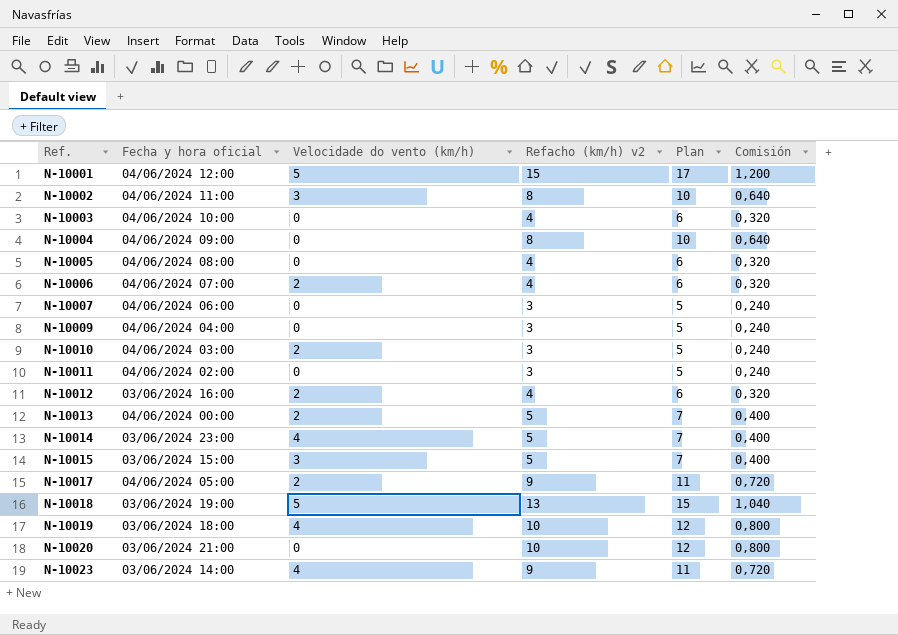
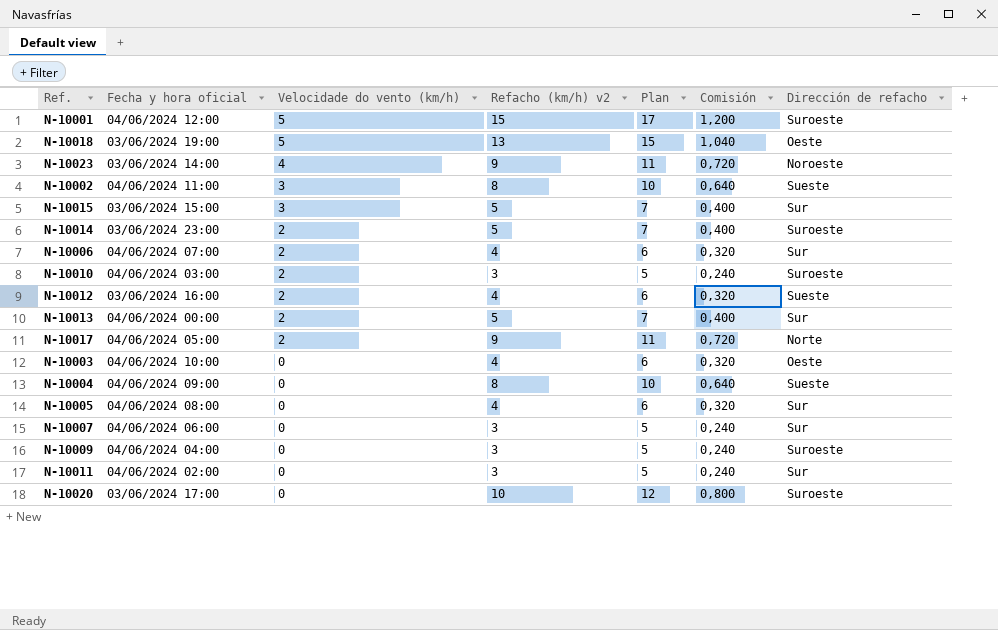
row order: Ref. ascending -> Velocidade do vento (km/h) descending
column Dirección de refacho | position: none -> 7
row N-10019: 03/06/2024 18:00 | 4 | 10 | 12 | 0,800 -> none
N-10014 | Velocidade do vento (km/h): 4 -> 2
N-10020 | Fecha y hora oficial: 03/06/2024 21:00 -> 03/06/2024 17:00

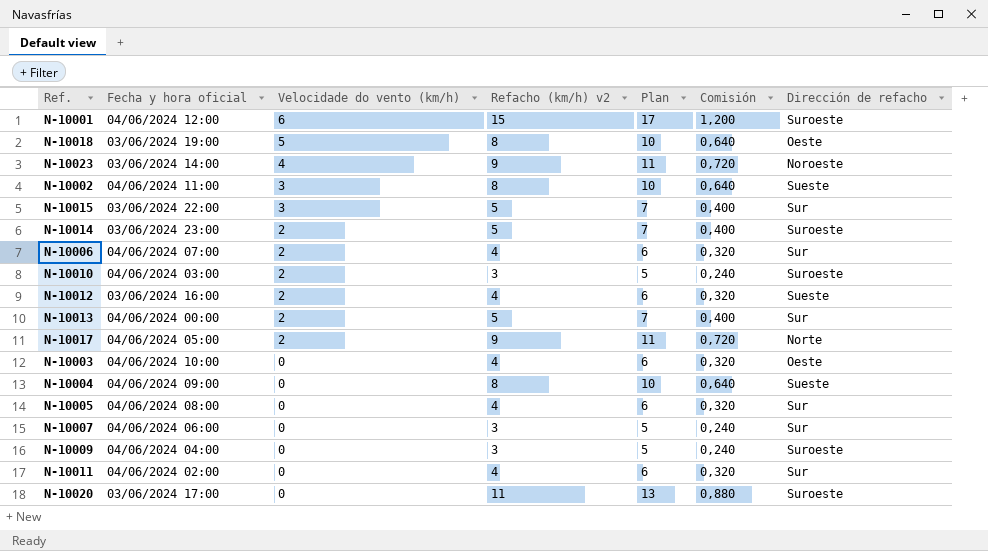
N-10001 | Velocidade do vento (km/h): 5 -> 6
N-10018 | Refacho (km/h) v2: 13 -> 8
N-10018 | Plan: 15 -> 10
N-10018 | Comisión: 1,040 -> 0,640
N-10015 | Fecha y hora oficial: 03/06/2024 15:00 -> 03/06/2024 22:00
N-10011 | Refacho (km/h) v2: 3 -> 4
N-10011 | Plan: 5 -> 6
N-10011 | Comisión: 0,240 -> 0,320
N-10020 | Refacho (km/h) v2: 10 -> 11
N-10020 | Plan: 12 -> 13
N-10020 | Comisión: 0,800 -> 0,880

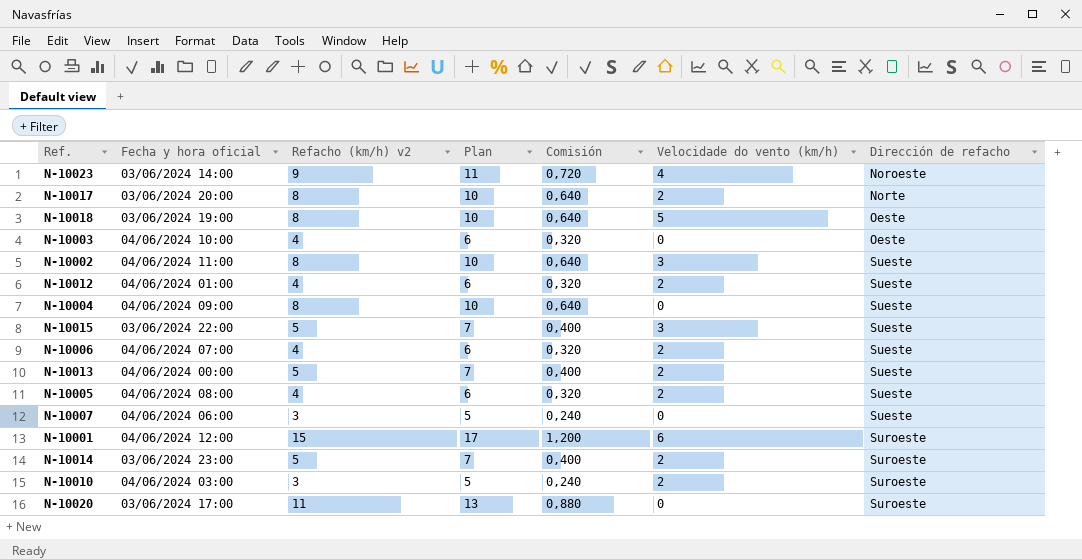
row order: Velocidade do vento (km/h) descending -> Dirección de refacho ascending
column Velocidade do vento (km/h) | position: 3 -> 6
row N-10009: 04/06/2024 04:00 | 0 | 3 | 5 | 0,240 | Suroeste -> none
row N-10011: 04/06/2024 02:00 | 0 | 4 | 6 | 0,320 | Sur -> none
N-10017 | Fecha y hora oficial: 04/06/2024 05:00 -> 03/06/2024 20:00
N-10017 | Refacho (km/h) v2: 9 -> 8
N-10017 | Plan: 11 -> 10
N-10017 | Comisión: 0,720 -> 0,640
N-10012 | Fecha y hora oficial: 03/06/2024 16:00 -> 04/06/2024 01:00
N-10015 | Dirección de refacho: Sur -> Sueste
N-10006 | Dirección de refacho: Sur -> Sueste
N-10013 | Dirección de refacho: Sur -> Sueste
N-10005 | Velocidade do vento (km/h): 0 -> 2
N-10005 | Dirección de refacho: Sur -> Sueste
N-10007 | Dirección de refacho: Sur -> Sueste

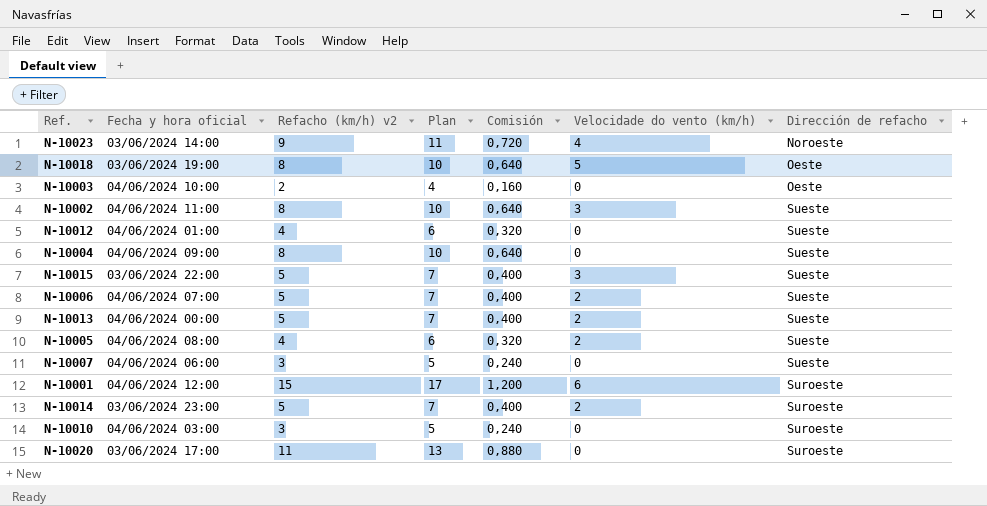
row N-10017: 03/06/2024 20:00 | 8 | 10 | 0,640 | 2 | Norte -> none
N-10003 | Refacho (km/h) v2: 4 -> 2
N-10003 | Plan: 6 -> 4
N-10003 | Comisión: 0,320 -> 0,160
N-10012 | Velocidade do vento (km/h): 2 -> 0
N-10006 | Refacho (km/h) v2: 4 -> 5
N-10006 | Plan: 6 -> 7
N-10006 | Comisión: 0,320 -> 0,400
N-10010 | Velocidade do vento (km/h): 2 -> 0

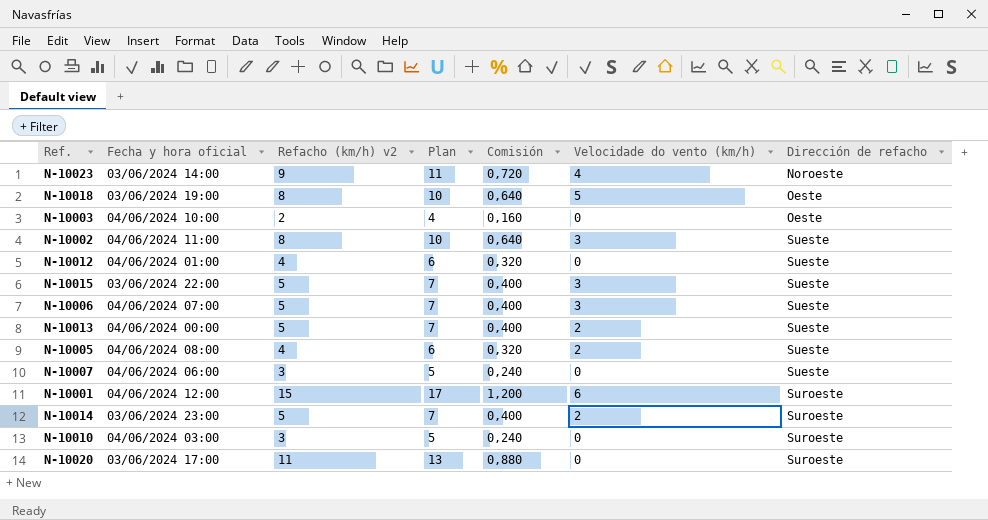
row N-10004: 04/06/2024 09:00 | 8 | 10 | 0,640 | 0 | Sueste -> none
N-10006 | Velocidade do vento (km/h): 2 -> 3

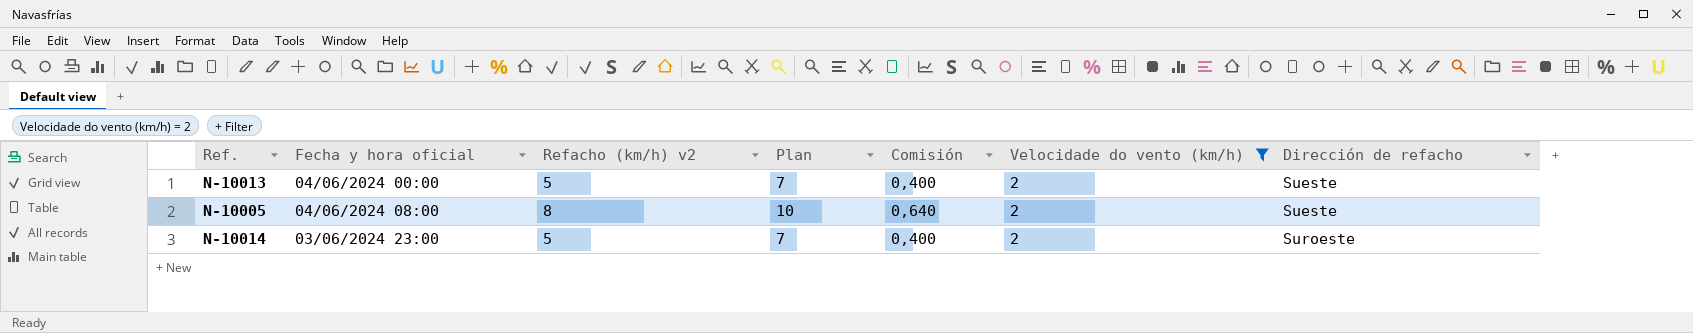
filter: none -> Velocidade do vento (km/h) = 2
N-10005 | Refacho (km/h) v2: 4 -> 8
N-10005 | Plan: 6 -> 10
N-10005 | Comisión: 0,320 -> 0,640

